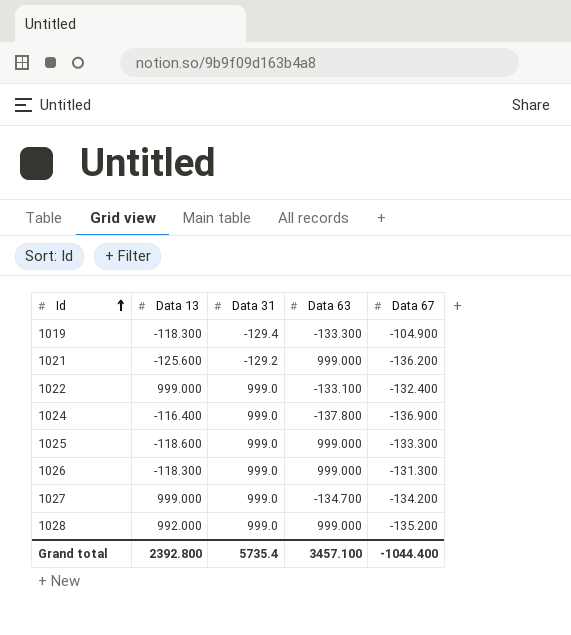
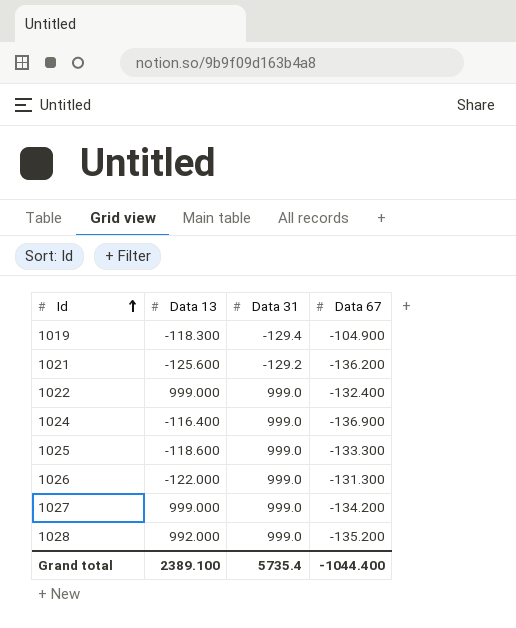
column Data 63 | position: 4 -> none
1026 | Data 13: -118.300 -> -122.000
Grand total | Data 13: 2392.800 -> 2389.100

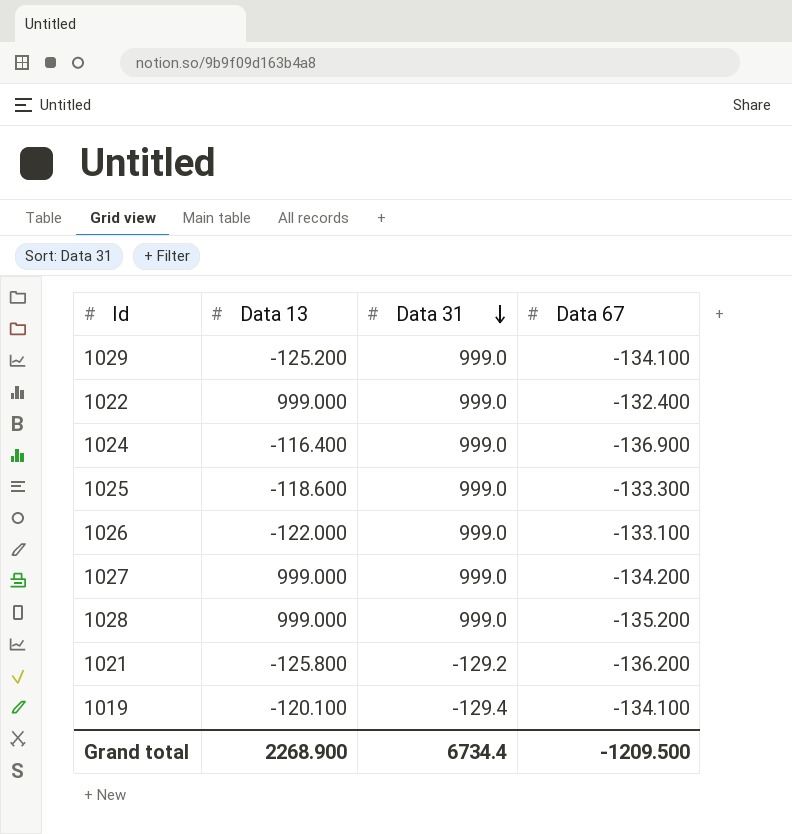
row order: Id ascending -> Data 31 descending
row 1029: none -> -125.200 | 999.0 | -134.100
1026 | Data 67: -131.300 -> -133.100
1028 | Data 13: 992.000 -> 999.000
1021 | Data 13: -125.600 -> -125.800
1019 | Data 13: -118.300 -> -120.100
1019 | Data 67: -104.900 -> -134.100
Grand total | Data 13: 2389.100 -> 2268.900
Grand total | Data 31: 5735.4 -> 6734.4
Grand total | Data 67: -1044.400 -> -1209.500

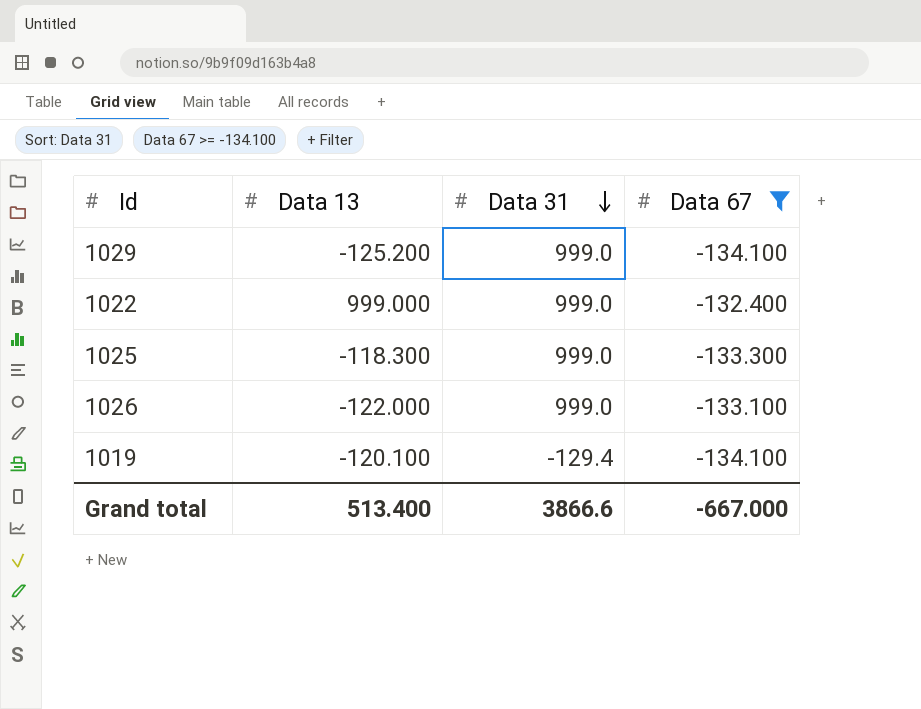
filter: none -> Data 67 >= -134.100
1025 | Data 13: -118.600 -> -118.300
Grand total | Data 13: 2268.900 -> 513.400
Grand total | Data 31: 6734.4 -> 3866.6
Grand total | Data 67: -1209.500 -> -667.000

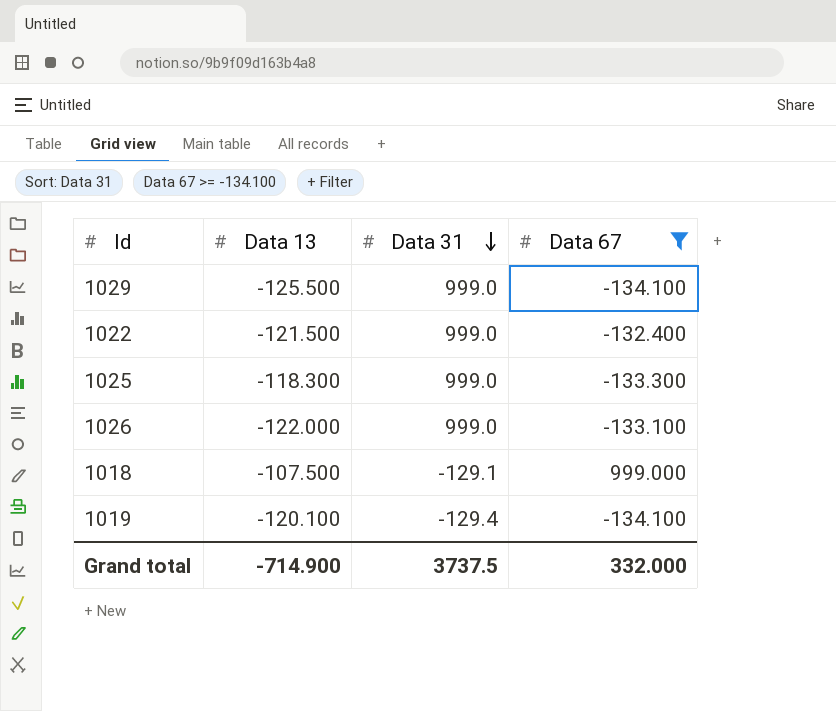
1029 | Data 13: -125.200 -> -125.500
1022 | Data 13: 999.000 -> -121.500
row 1018: none -> -107.500 | -129.1 | 999.000
Grand total | Data 13: 513.400 -> -714.900
Grand total | Data 31: 3866.6 -> 3737.5
Grand total | Data 67: -667.000 -> 332.000

